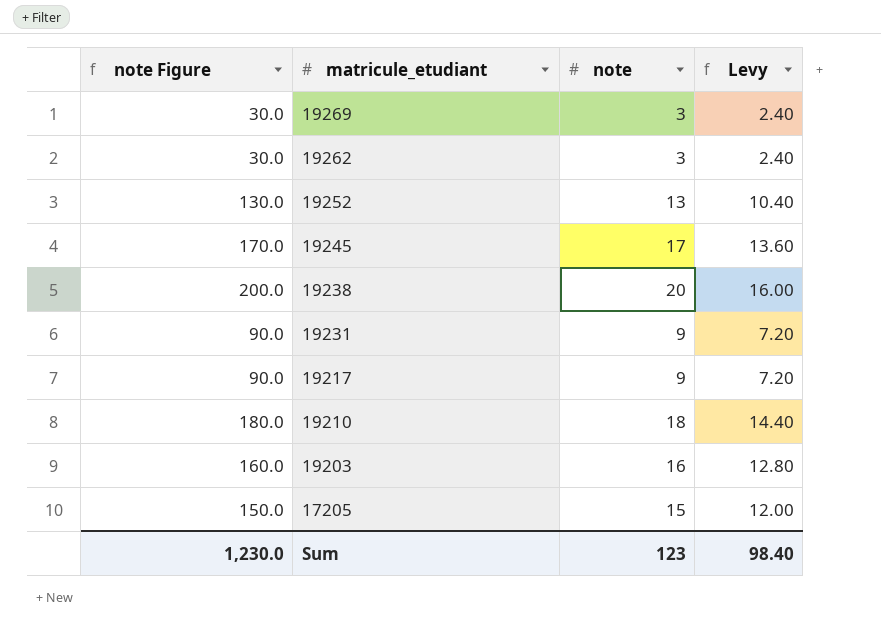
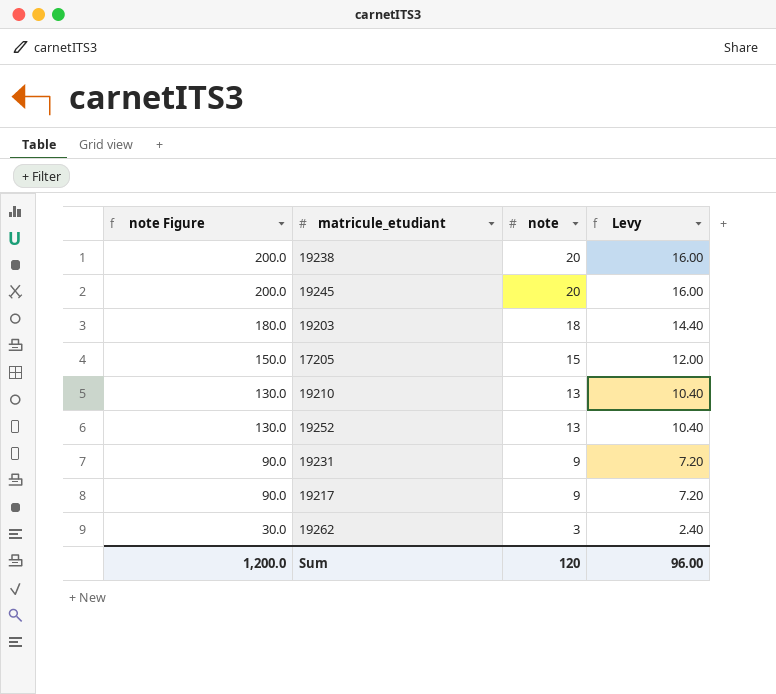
row order: matricule_etudiant descending -> note Figure descending
row 19269: 30.0 | 3 | 2.40 -> none
19245 | note Figure: 170.0 -> 200.0
19245 | note: 17 -> 20
19245 | Levy: 13.60 -> 16.00
19203 | note Figure: 160.0 -> 180.0
19203 | note: 16 -> 18
19203 | Levy: 12.80 -> 14.40
19210 | note Figure: 180.0 -> 130.0
19210 | note: 18 -> 13
19210 | Levy: 14.40 -> 10.40
Sum | note Figure: 1,230.0 -> 1,200.0
Sum | note: 123 -> 120
Sum | Levy: 98.40 -> 96.00

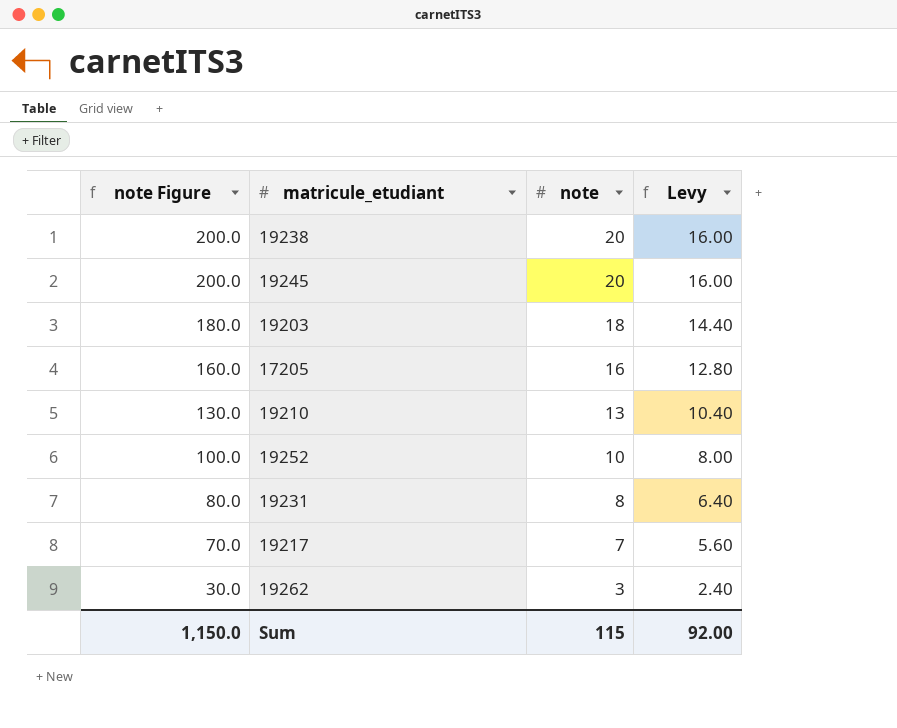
17205 | note Figure: 150.0 -> 160.0
17205 | note: 15 -> 16
17205 | Levy: 12.00 -> 12.80
19252 | note Figure: 130.0 -> 100.0
19252 | note: 13 -> 10
19252 | Levy: 10.40 -> 8.00
19231 | note Figure: 90.0 -> 80.0
19231 | note: 9 -> 8
19231 | Levy: 7.20 -> 6.40
19217 | note Figure: 90.0 -> 70.0
19217 | note: 9 -> 7
19217 | Levy: 7.20 -> 5.60
Sum | note Figure: 1,200.0 -> 1,150.0
Sum | note: 120 -> 115
Sum | Levy: 96.00 -> 92.00

